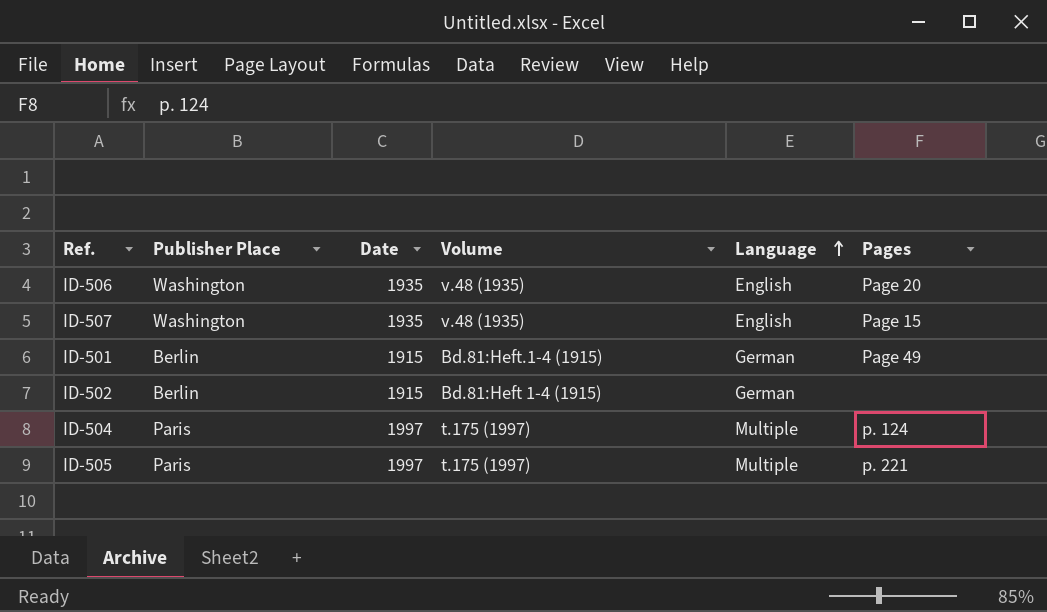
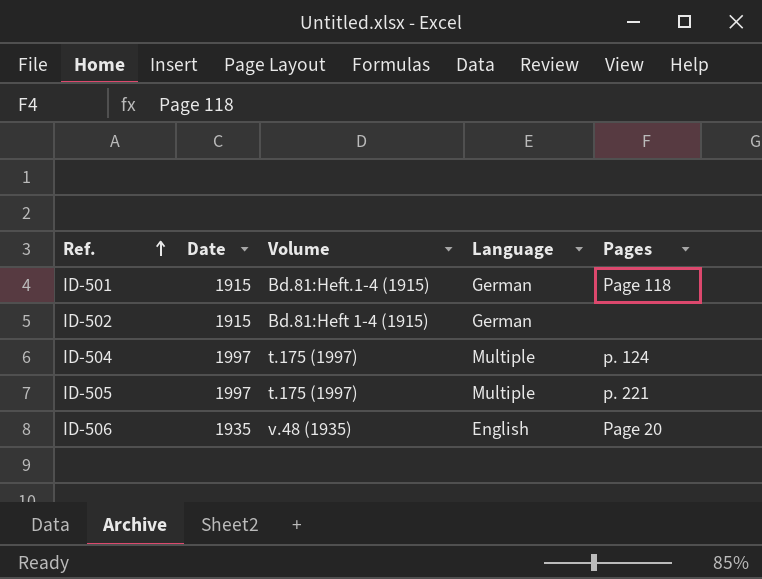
row order: Language ascending -> Ref. ascending
column Publisher Place | position: 2 -> none
row ID-507: Washington | 1935 | v.48 (1935) | English | Page 15 -> none
ID-501 | Pages: Page 49 -> Page 118

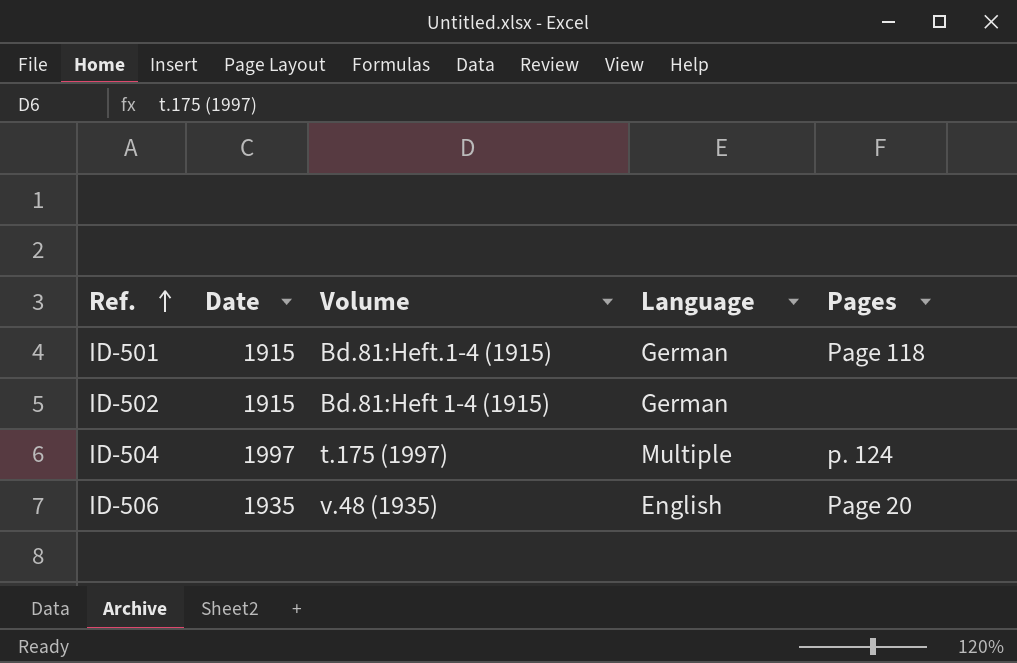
row ID-505: 1997 | t.175 (1997) | Multiple | p. 221 -> none

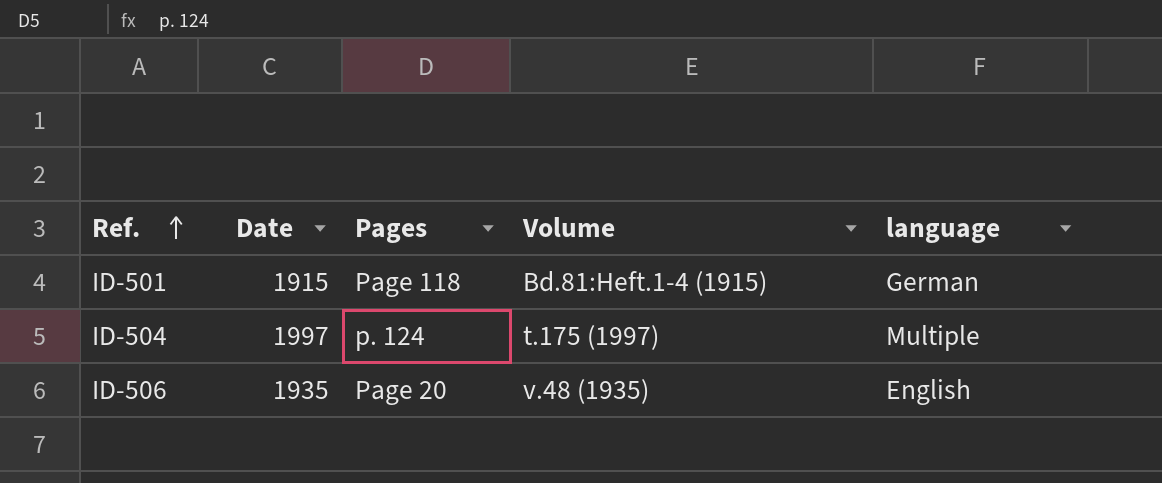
column Pages | position: 5 -> 3
column name: Language -> language
row ID-502: 1915 | Bd.81:Heft 1-4 (1915) | German | none -> none

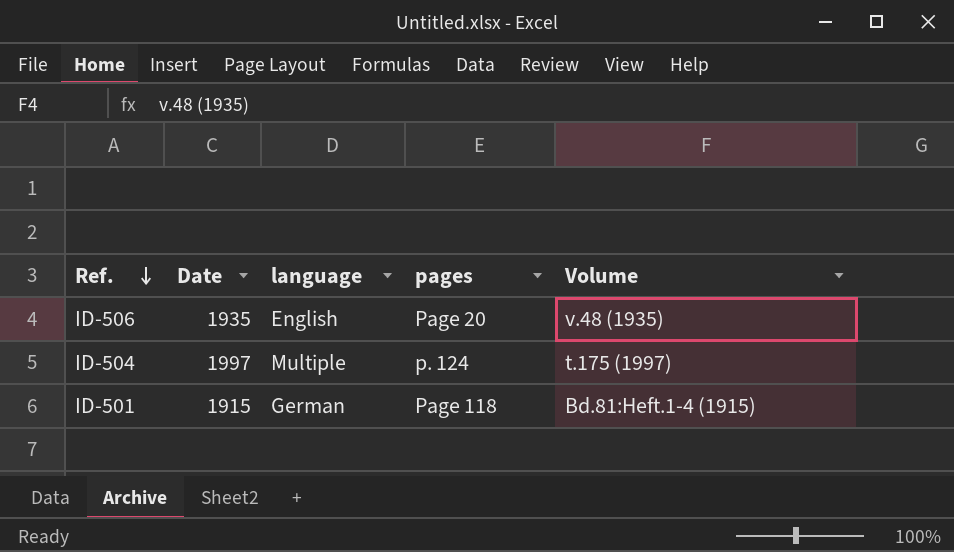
row order: Ref. ascending -> Ref. descending
column language | position: 5 -> 3
column name: Pages -> pages

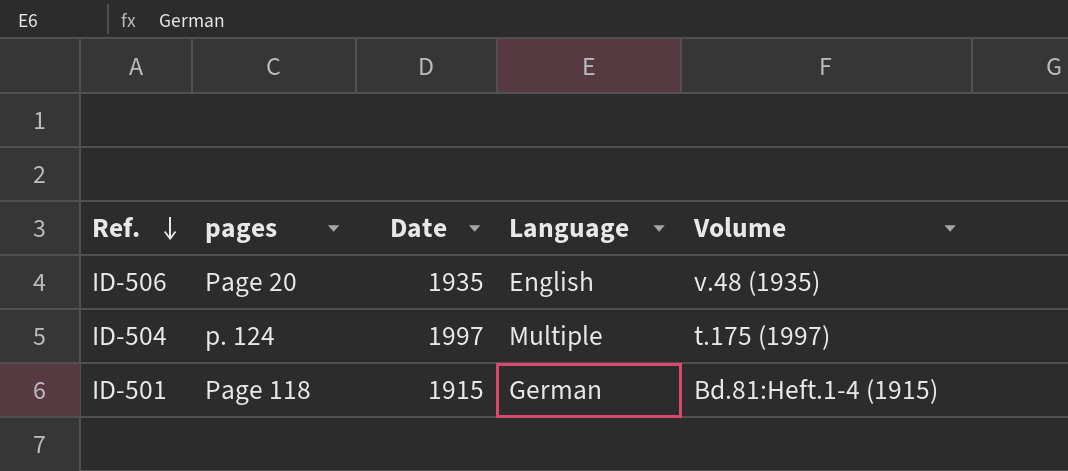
column pages | position: 4 -> 2
column name: language -> Language

